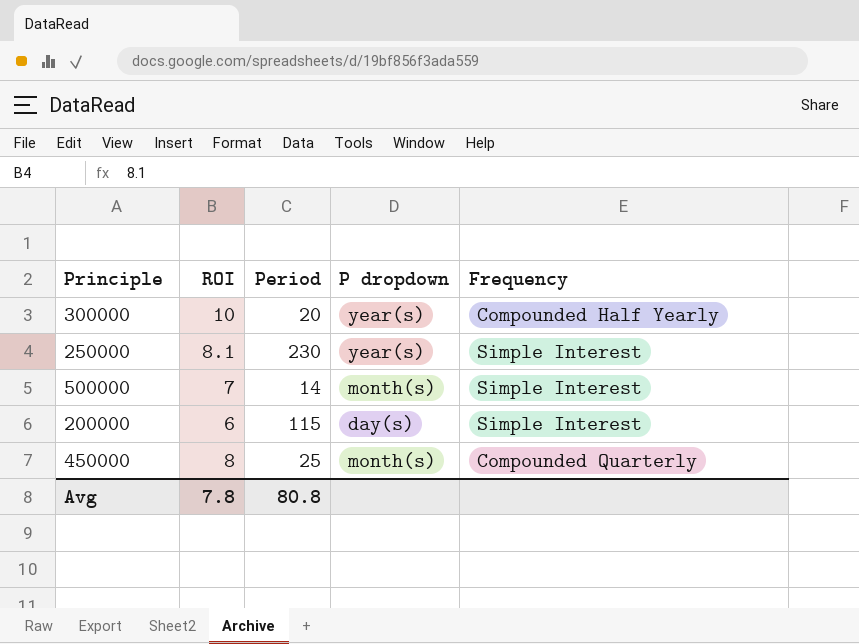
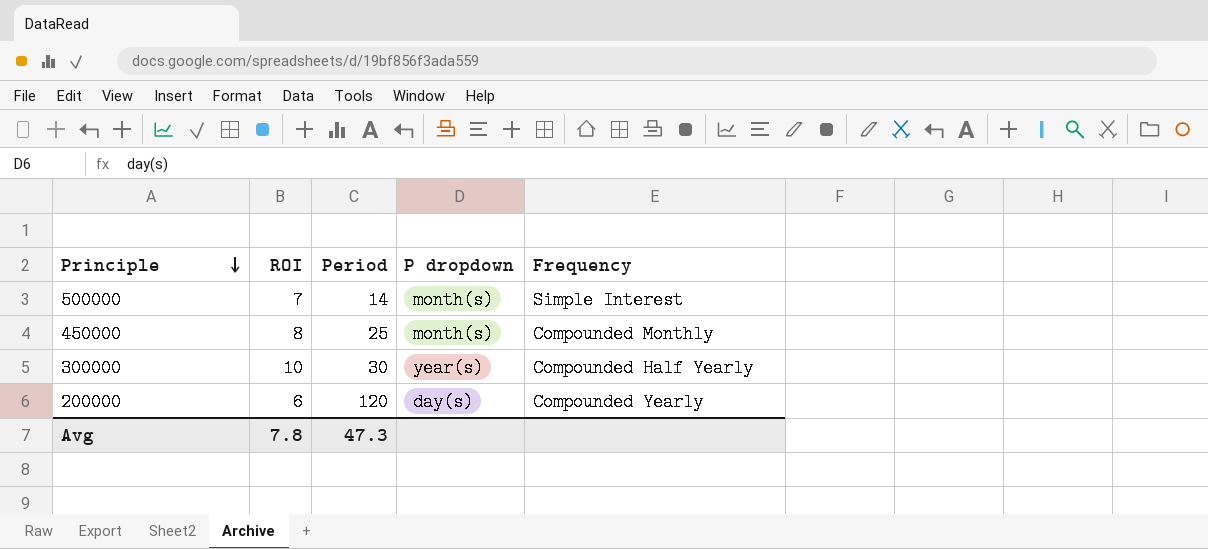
row order: none -> Principle descending
row 250000: 8.1 | 230 | year(s) | Simple Interest -> none
450000 | Frequency: Compounded Quarterly -> Compounded Monthly
300000 | Period: 20 -> 30
200000 | Period: 115 -> 120
200000 | Frequency: Simple Interest -> Compounded Yearly
Avg | Period: 80.8 -> 47.3

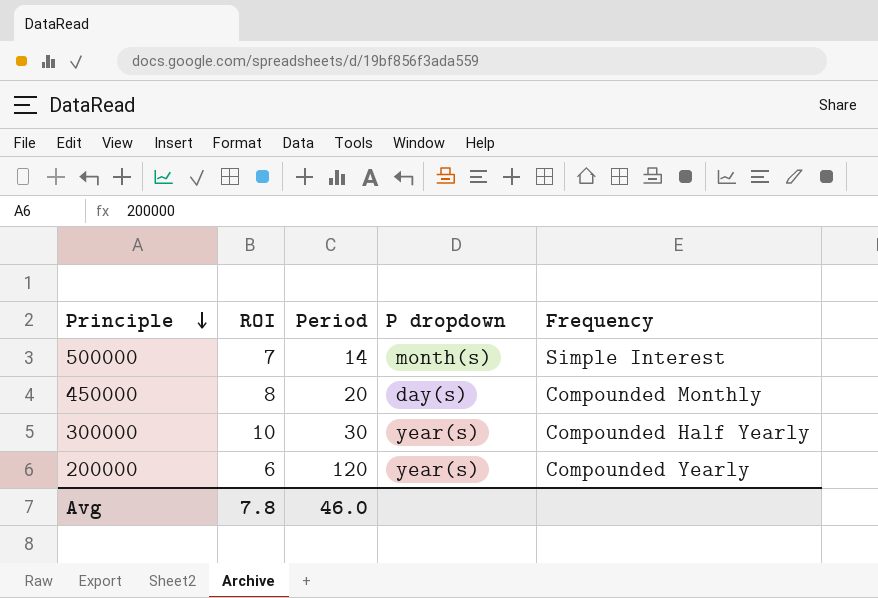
450000 | Period: 25 -> 20
450000 | P dropdown: month(s) -> day(s)
200000 | P dropdown: day(s) -> year(s)
Avg | Period: 47.3 -> 46.0

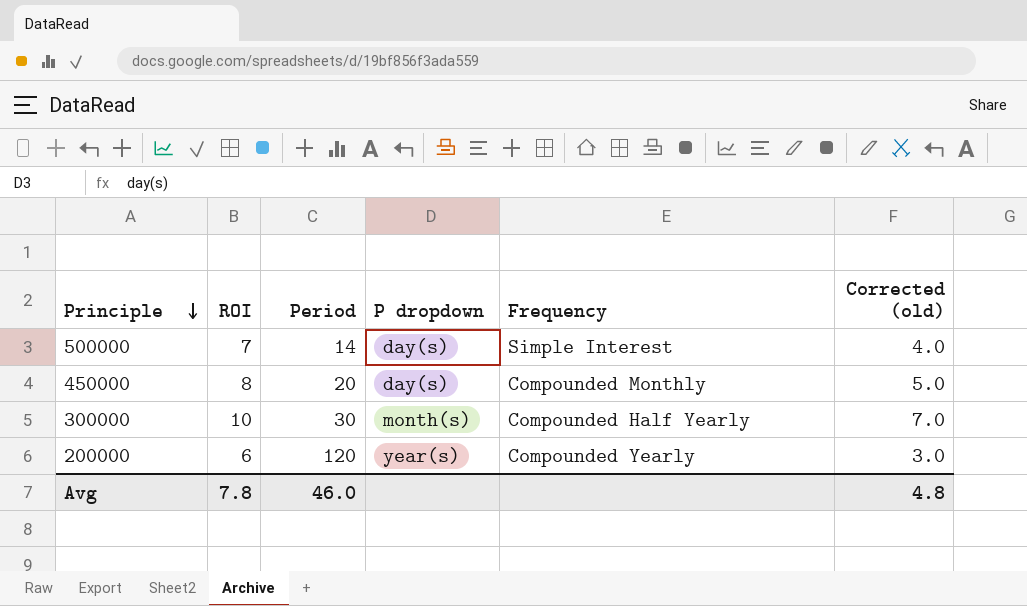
column Corrected (old) | formula: none -> [ROI] - 3
500000 | P dropdown: month(s) -> day(s)
300000 | P dropdown: year(s) -> month(s)

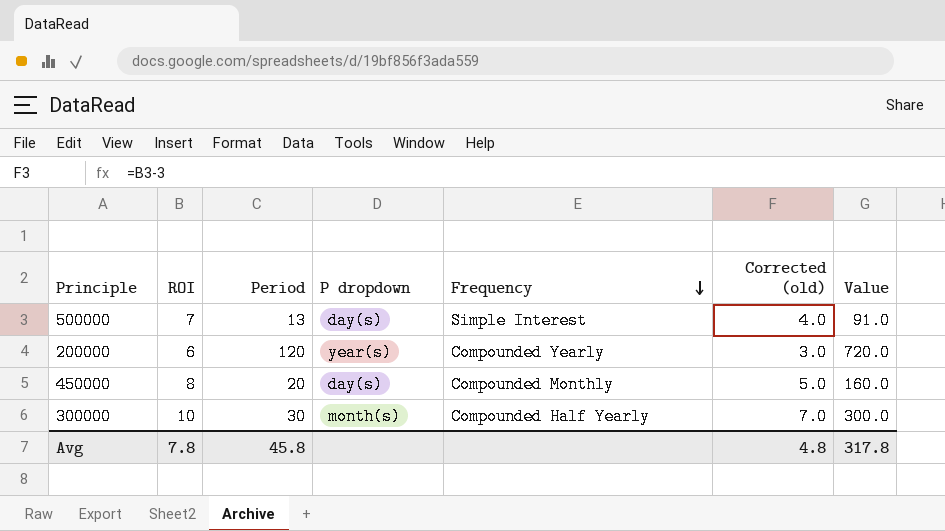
row order: Principle descending -> Frequency descending
column Value | formula: none -> [ROI] * [Period]
500000 | Period: 14 -> 13
Avg | Period: 46.0 -> 45.8

